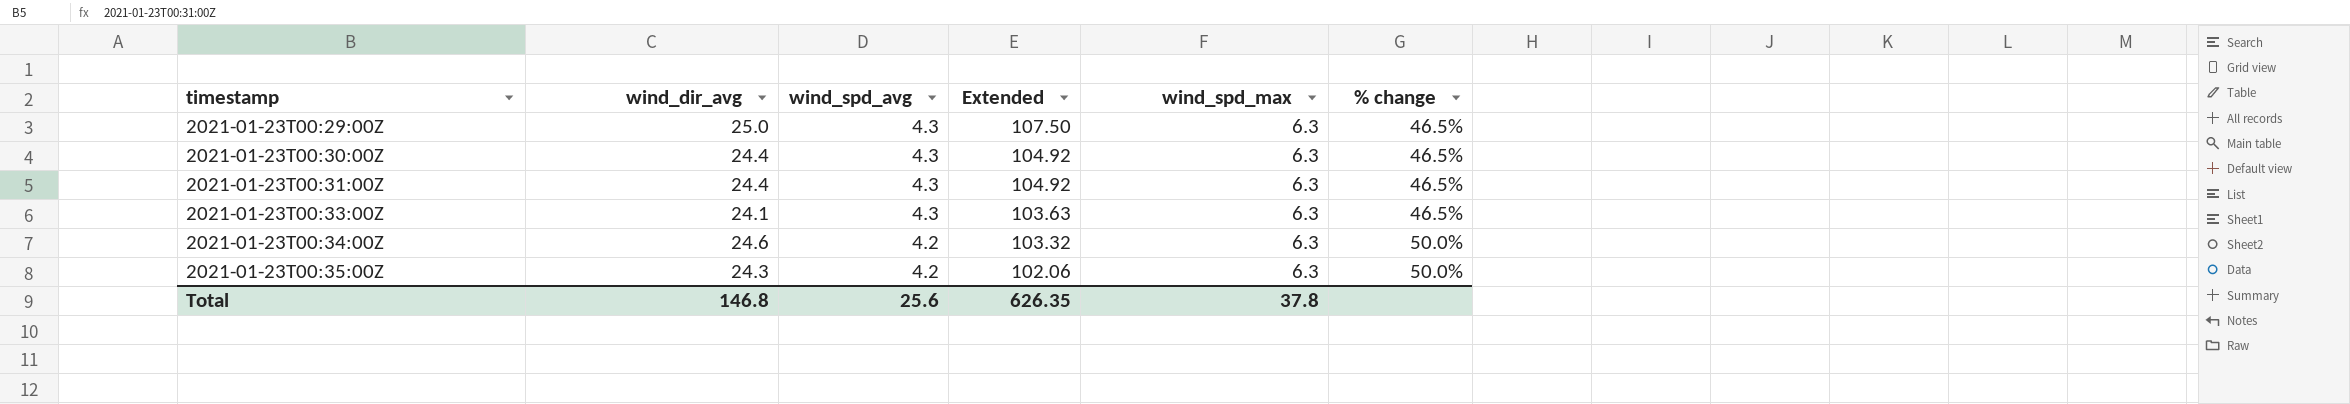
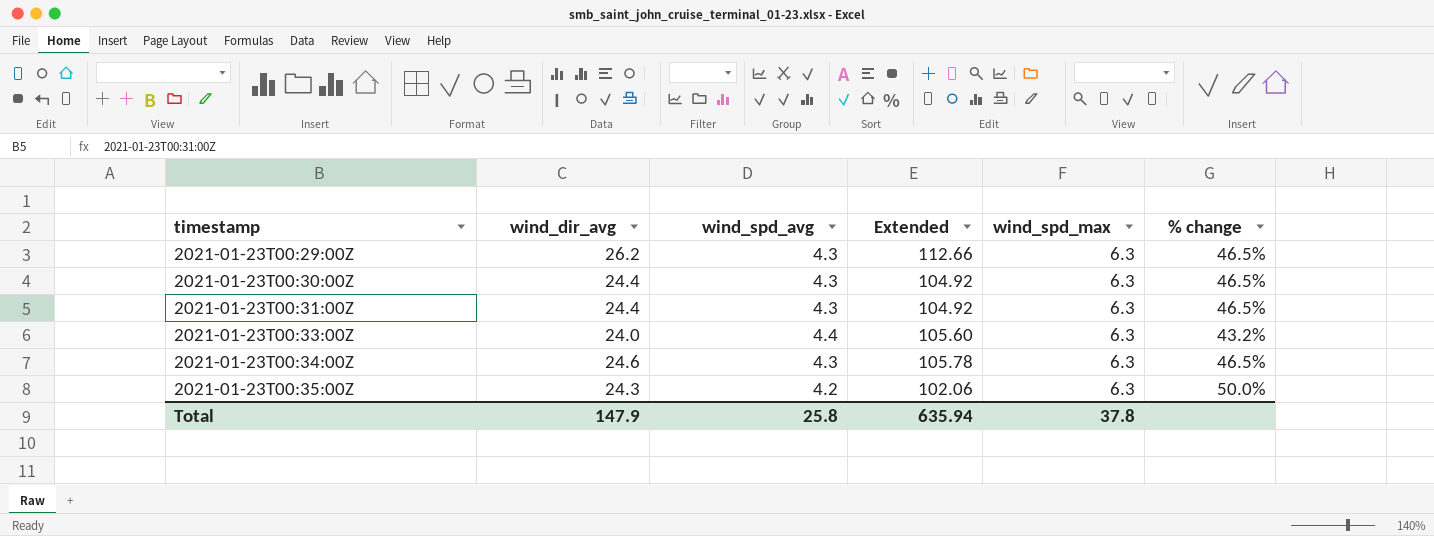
2021-01-23T00:29:00Z | wind_dir_avg: 25.0 -> 26.2
2021-01-23T00:29:00Z | Extended: 107.50 -> 112.66
2021-01-23T00:33:00Z | wind_dir_avg: 24.1 -> 24.0
2021-01-23T00:33:00Z | wind_spd_avg: 4.3 -> 4.4
2021-01-23T00:33:00Z | Extended: 103.63 -> 105.60
2021-01-23T00:33:00Z | % change: 46.5% -> 43.2%
2021-01-23T00:34:00Z | wind_spd_avg: 4.2 -> 4.3
2021-01-23T00:34:00Z | Extended: 103.32 -> 105.78
2021-01-23T00:34:00Z | % change: 50.0% -> 46.5%
Total | wind_dir_avg: 146.8 -> 147.9
Total | wind_spd_avg: 25.6 -> 25.8
Total | Extended: 626.35 -> 635.94

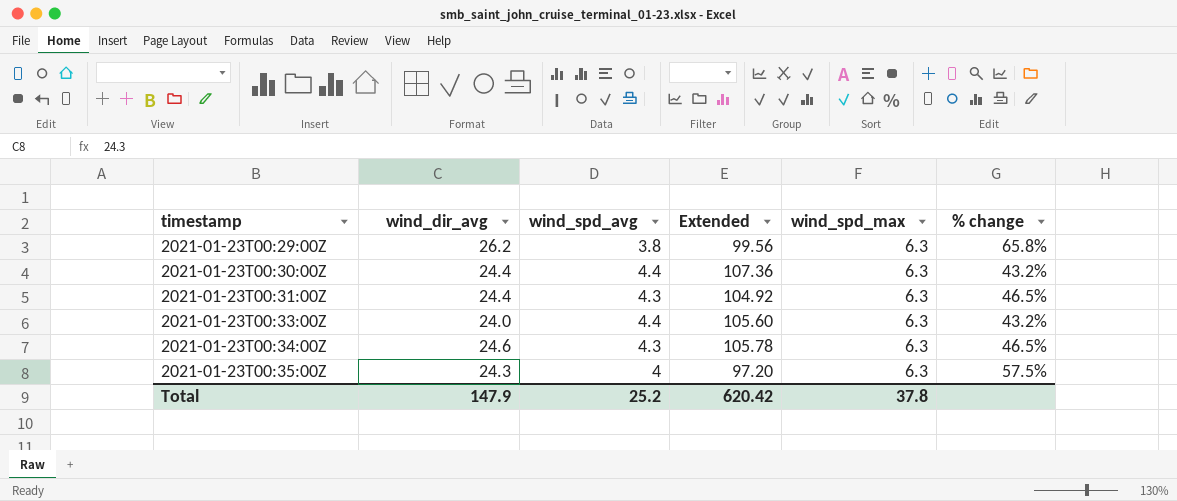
2021-01-23T00:29:00Z | wind_spd_avg: 4.3 -> 3.8
2021-01-23T00:29:00Z | Extended: 112.66 -> 99.56
2021-01-23T00:29:00Z | % change: 46.5% -> 65.8%
2021-01-23T00:30:00Z | wind_spd_avg: 4.3 -> 4.4
2021-01-23T00:30:00Z | Extended: 104.92 -> 107.36
2021-01-23T00:30:00Z | % change: 46.5% -> 43.2%
2021-01-23T00:35:00Z | wind_spd_avg: 4.2 -> 4
2021-01-23T00:35:00Z | Extended: 102.06 -> 97.20
2021-01-23T00:35:00Z | % change: 50.0% -> 57.5%
Total | wind_spd_avg: 25.8 -> 25.2
Total | Extended: 635.94 -> 620.42

